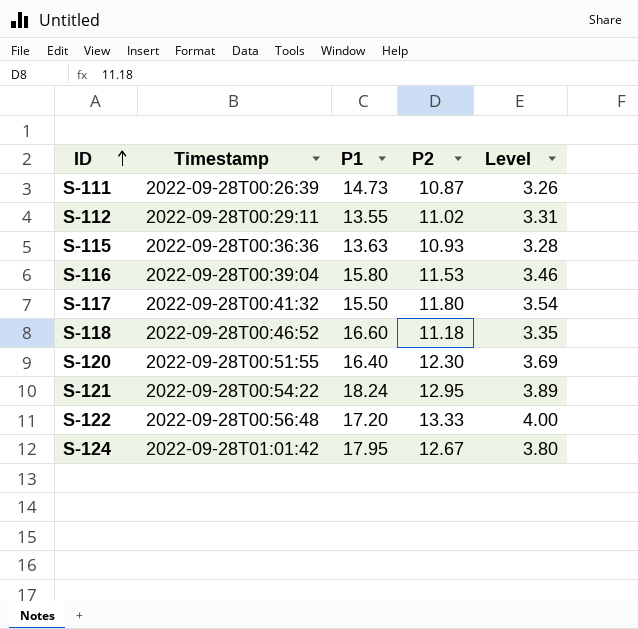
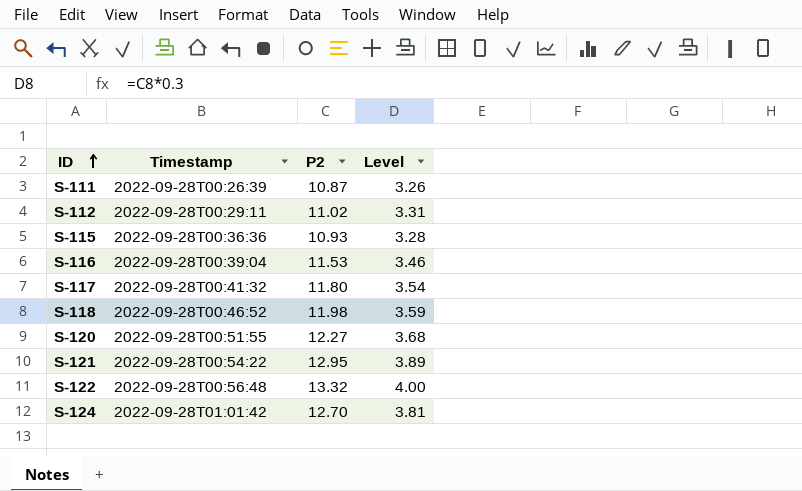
column P1 | position: 3 -> none
S-118 | P2: 11.18 -> 11.98
S-118 | Level: 3.35 -> 3.59
S-120 | P2: 12.30 -> 12.27
S-120 | Level: 3.69 -> 3.68
S-122 | P2: 13.33 -> 13.32
S-124 | P2: 12.67 -> 12.70
S-124 | Level: 3.80 -> 3.81

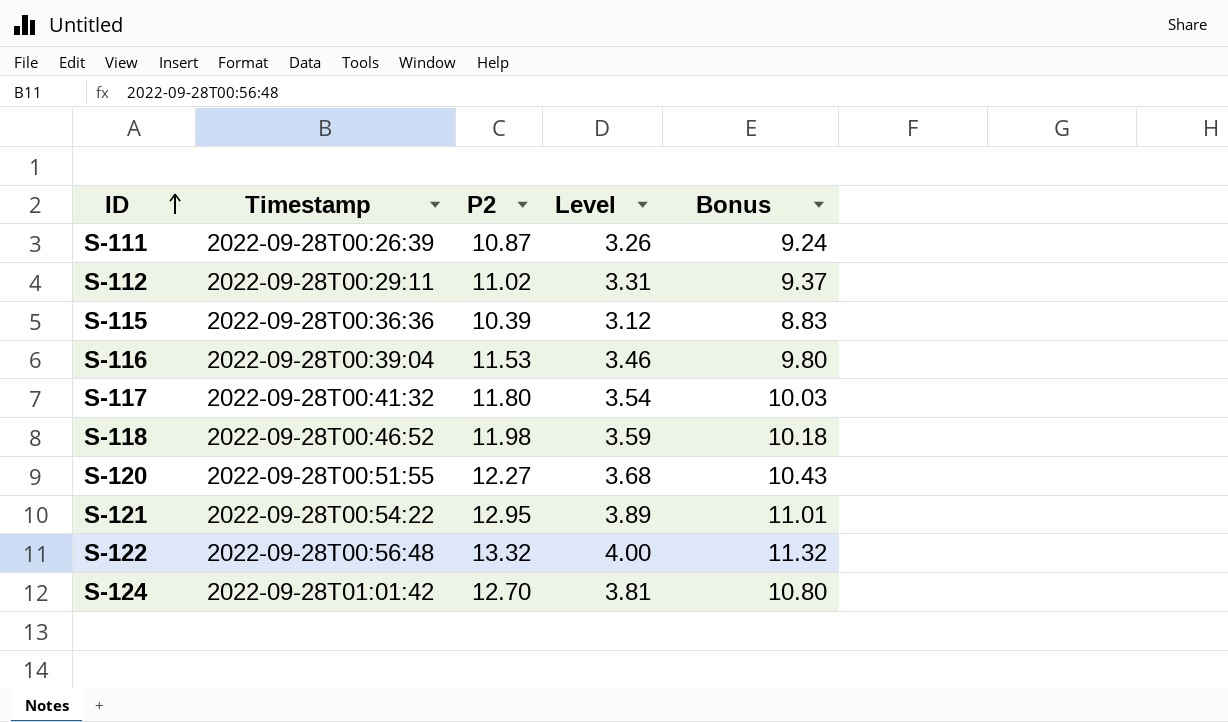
column Bonus | formula: none -> [P2] * 0.85
S-115 | P2: 10.93 -> 10.39
S-115 | Level: 3.28 -> 3.12

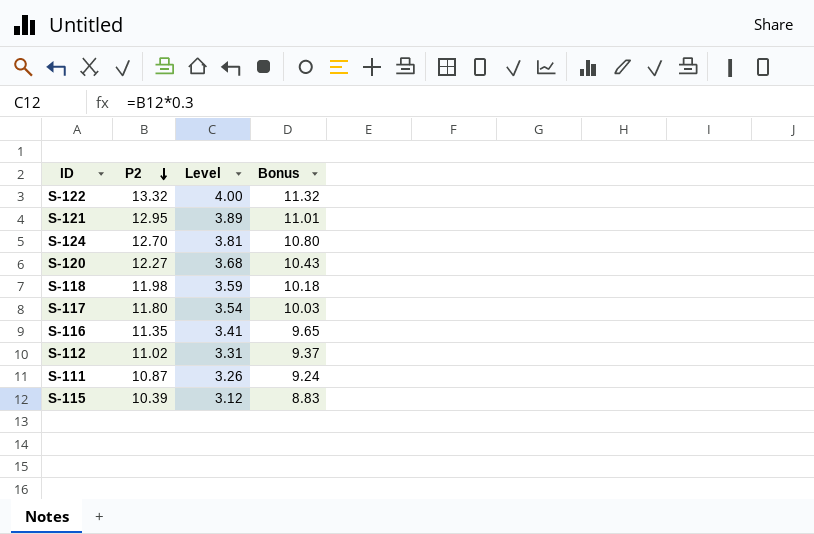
row order: ID ascending -> P2 descending
column Timestamp | position: 2 -> none
S-116 | P2: 11.53 -> 11.35
S-116 | Level: 3.46 -> 3.41
S-116 | Bonus: 9.80 -> 9.65

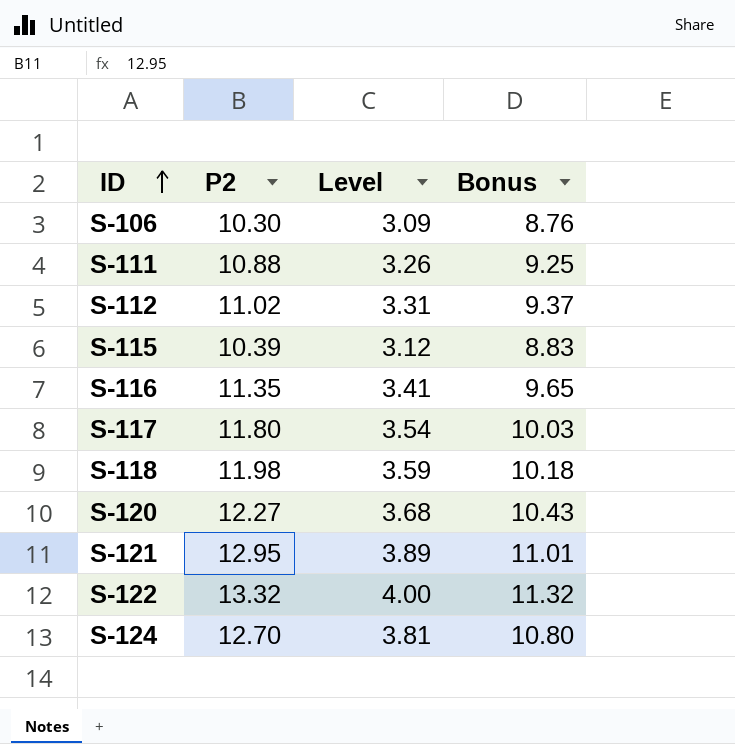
row order: P2 descending -> ID ascending
row S-106: none -> 10.30 | 3.09 | 8.76
S-111 | P2: 10.87 -> 10.88
S-111 | Bonus: 9.24 -> 9.25

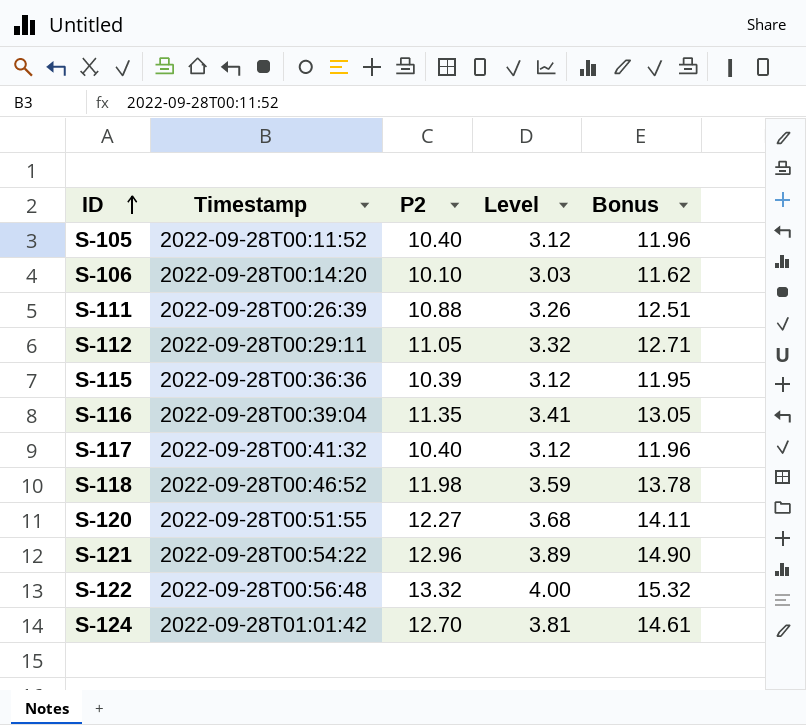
column Timestamp | position: none -> 2
column Bonus | formula: [P2] * 0.85 -> [P2] * 1.15
row S-105: none -> 2022-09-28T00:11:52 | 10.40 | 3.12 | 11.96
S-106 | P2: 10.30 -> 10.10
S-106 | Level: 3.09 -> 3.03
S-112 | P2: 11.02 -> 11.05
S-112 | Level: 3.31 -> 3.32
S-117 | P2: 11.80 -> 10.40
S-117 | Level: 3.54 -> 3.12
S-121 | P2: 12.95 -> 12.96

